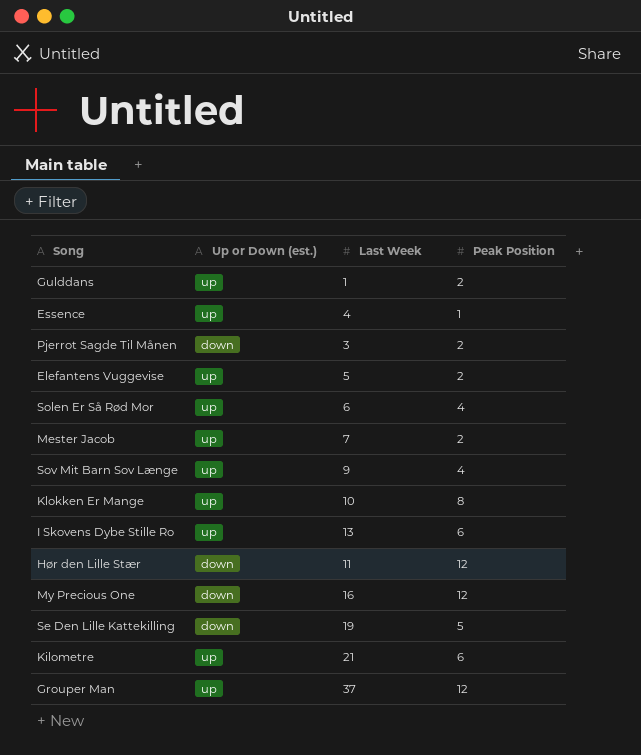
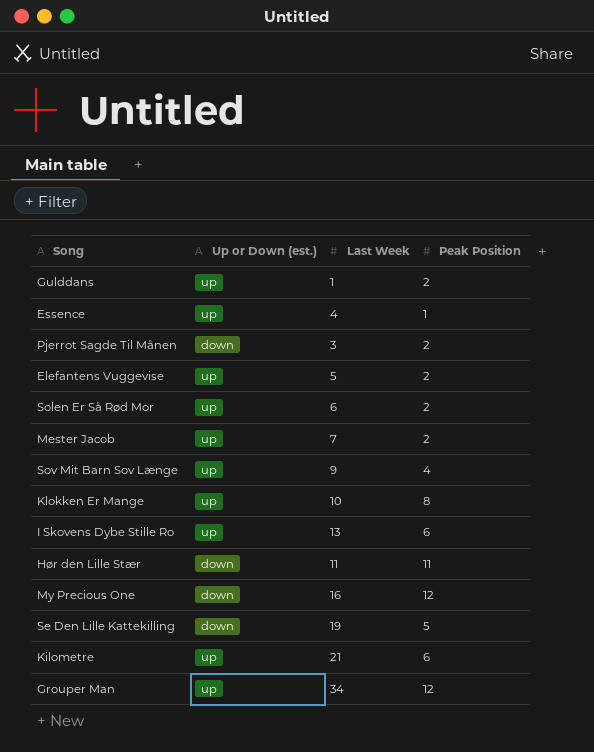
Solen Er Så Rød Mor | Peak Position: 4 -> 2
Hør den Lille Stær | Peak Position: 12 -> 11
Grouper Man | Last Week: 37 -> 34

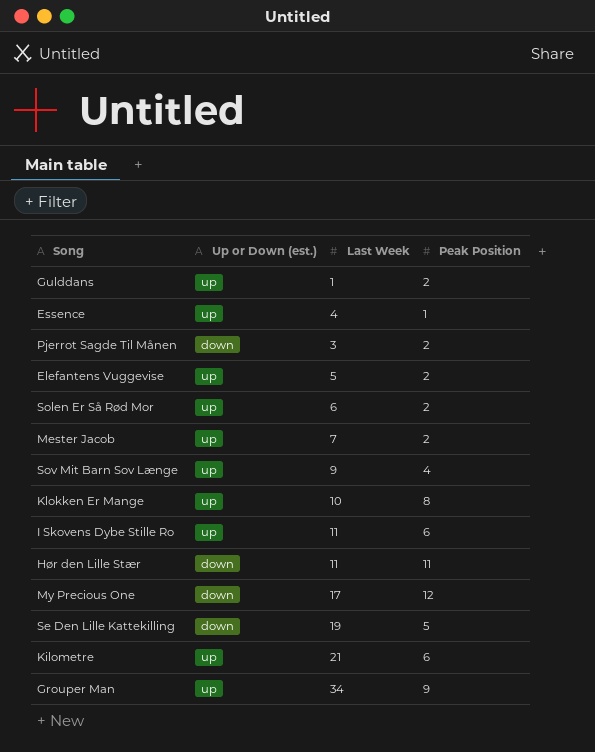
I Skovens Dybe Stille Ro | Last Week: 13 -> 11
My Precious One | Last Week: 16 -> 17
Grouper Man | Peak Position: 12 -> 9

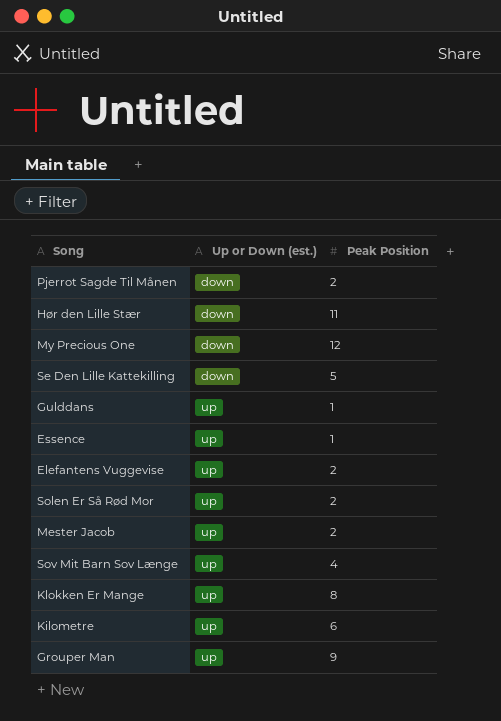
row order: none -> Up or Down (est.) ascending
column Last Week | position: 3 -> none
row I Skovens Dybe Stille Ro: up | 11 | 6 -> none
Gulddans | Peak Position: 2 -> 1

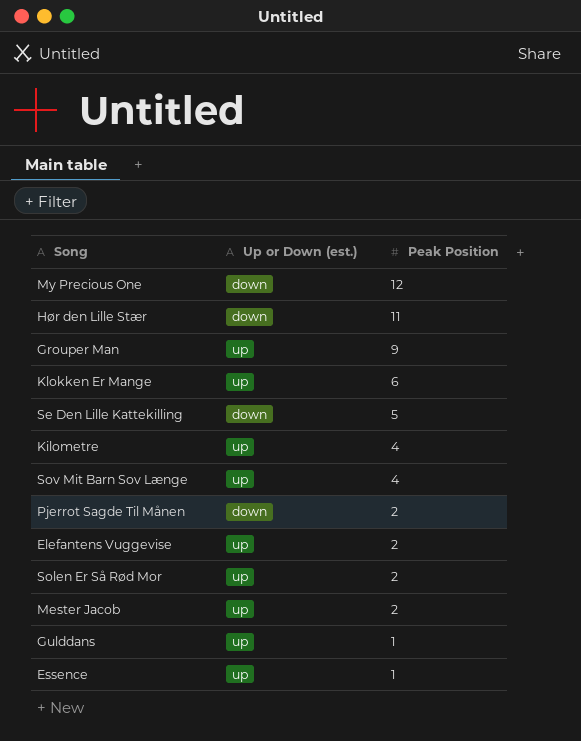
row order: Up or Down (est.) ascending -> Peak Position descending
Klokken Er Mange | Peak Position: 8 -> 6
Kilometre | Peak Position: 6 -> 4

